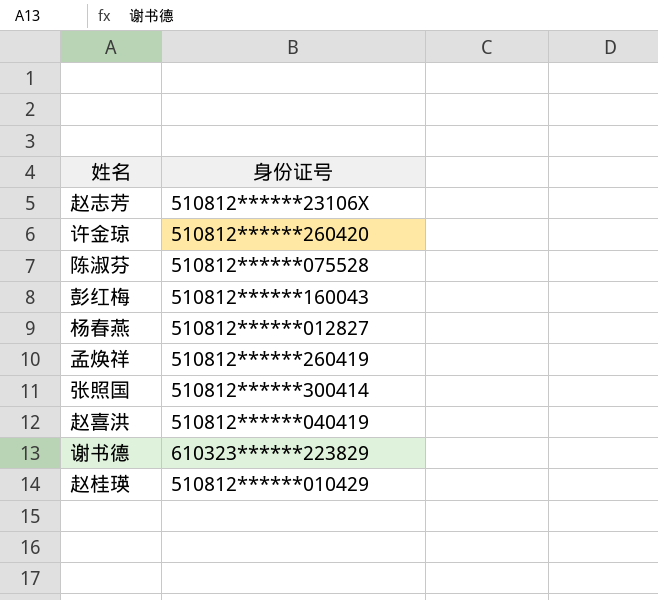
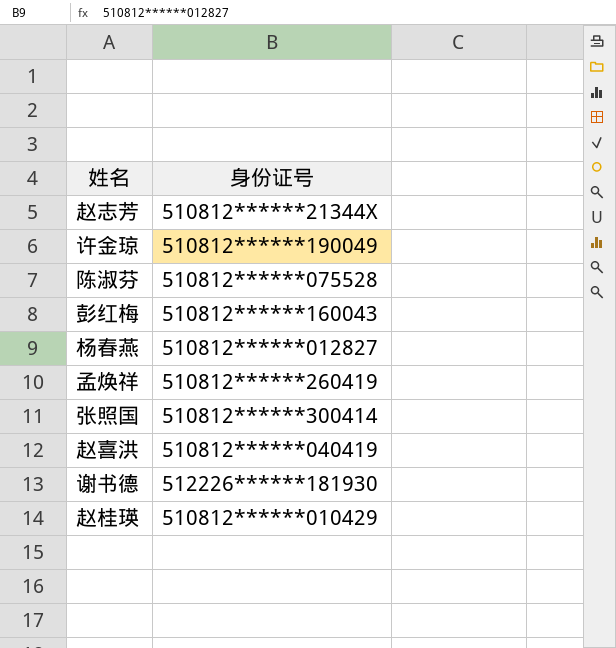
赵志芳 | 身份证号: 510812******23106X -> 510812******21344X
许金琼 | 身份证号: 510812******260420 -> 510812******190049
谢书德 | 身份证号: 610323******223829 -> 512226******181930

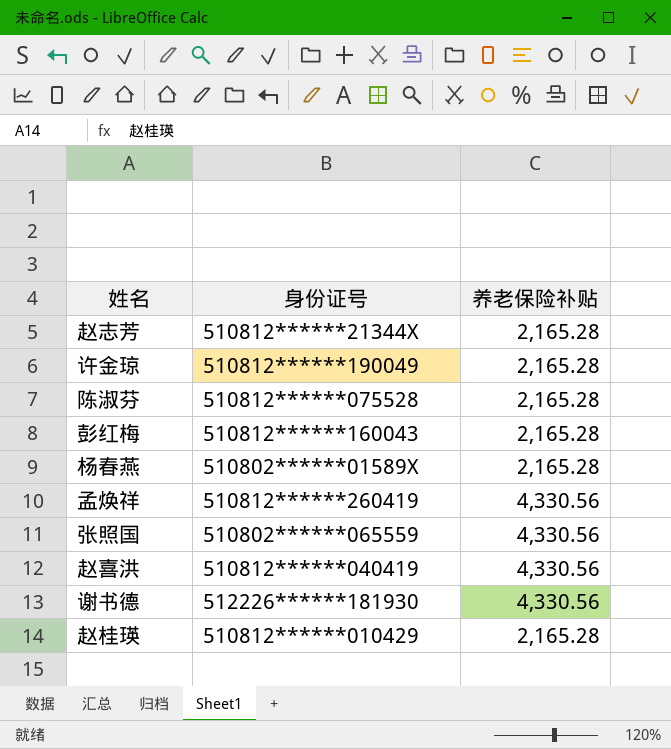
column 养老保险补贴 | position: none -> 3
杨春燕 | 身份证号: 510812******012827 -> 510802******01589X
张照国 | 身份证号: 510812******300414 -> 510802******065559

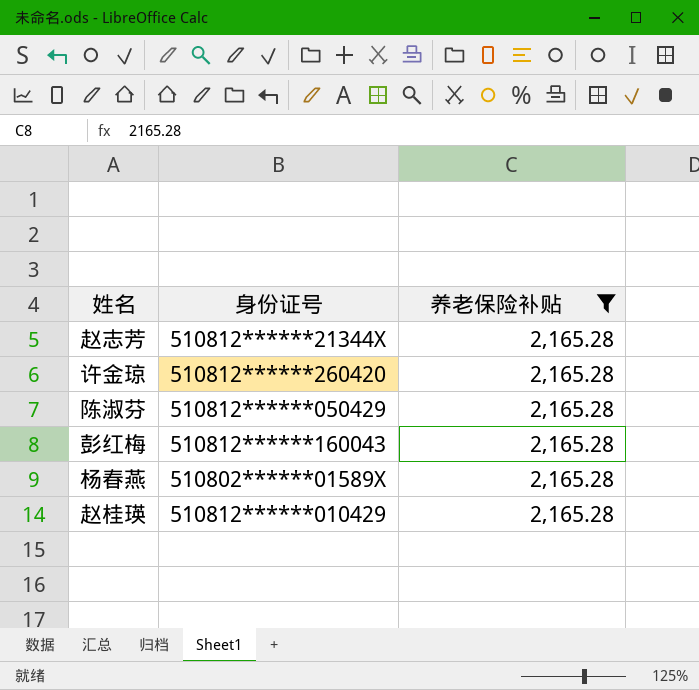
filter: none -> 养老保险补贴 = 2,165.28
许金琼 | 身份证号: 510812******190049 -> 510812******260420
陈淑芬 | 身份证号: 510812******075528 -> 510812******050429

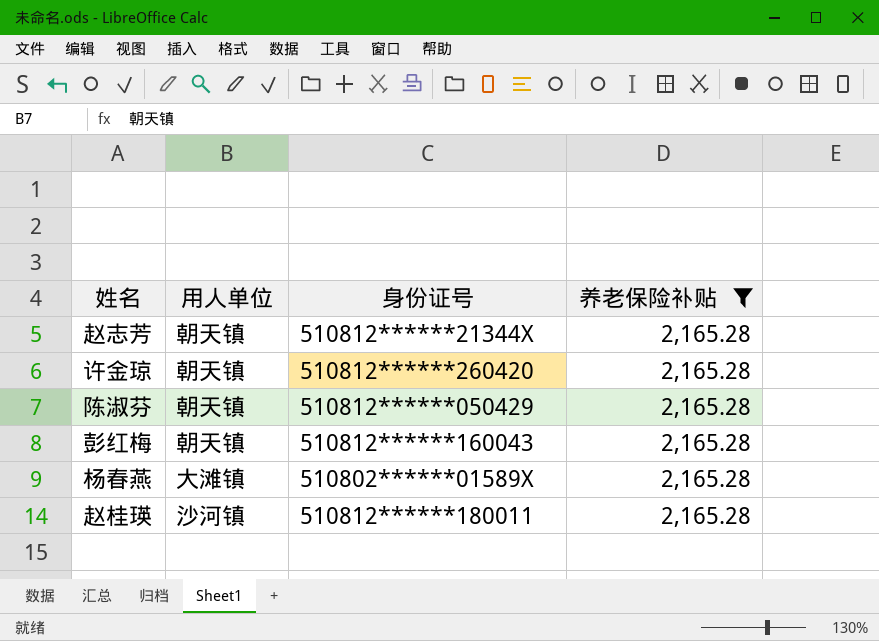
column 用人单位 | position: none -> 2
赵桂瑛 | 身份证号: 510812******010429 -> 510812******180011

